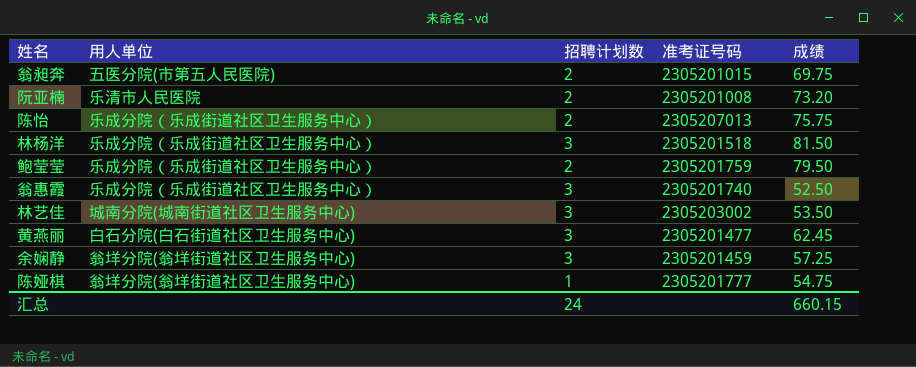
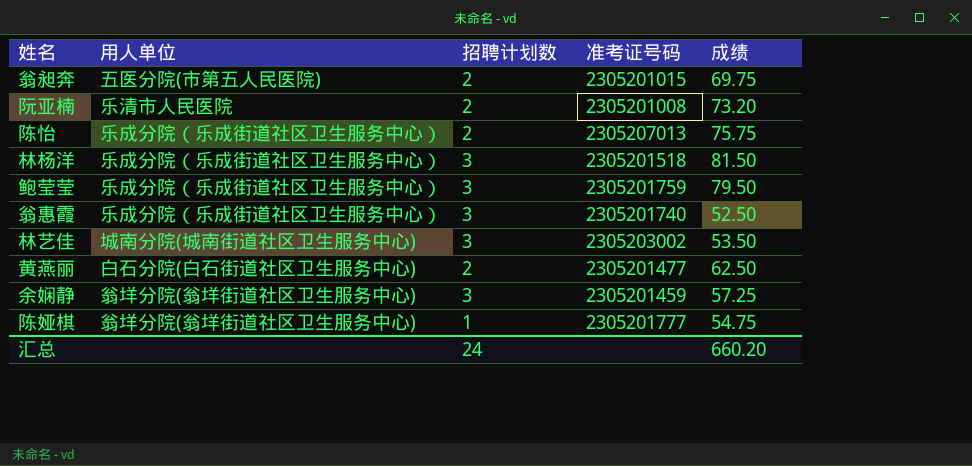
鲍莹莹 | 招聘计划数: 2 -> 3
黄燕丽 | 招聘计划数: 3 -> 2
黄燕丽 | 成绩: 62.45 -> 62.50
汇总 | 成绩: 660.15 -> 660.20

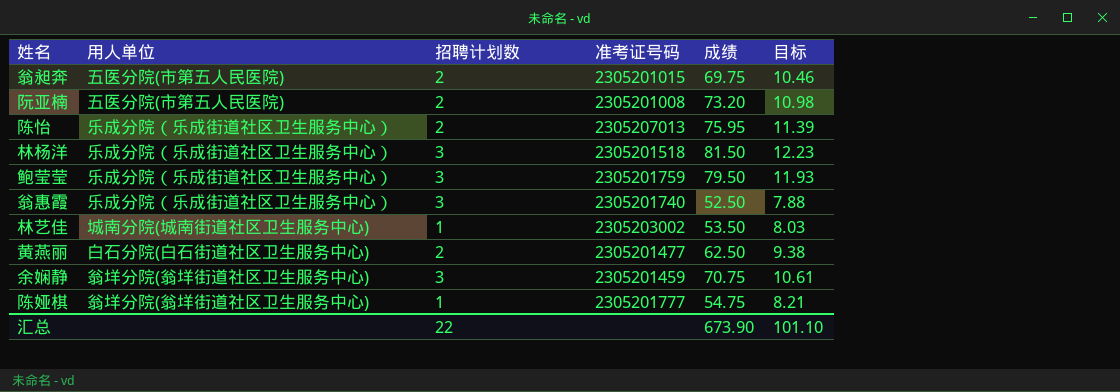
column 目标 | formula: none -> [成绩] * 0.15
阮亚楠 | 用人单位: 乐清市人民医院 -> 五医分院(市第五人民医院)
陈怡 | 成绩: 75.75 -> 75.95
林艺佳 | 招聘计划数: 3 -> 1
余娴静 | 成绩: 57.25 -> 70.75
汇总 | 招聘计划数: 24 -> 22
汇总 | 成绩: 660.20 -> 673.90

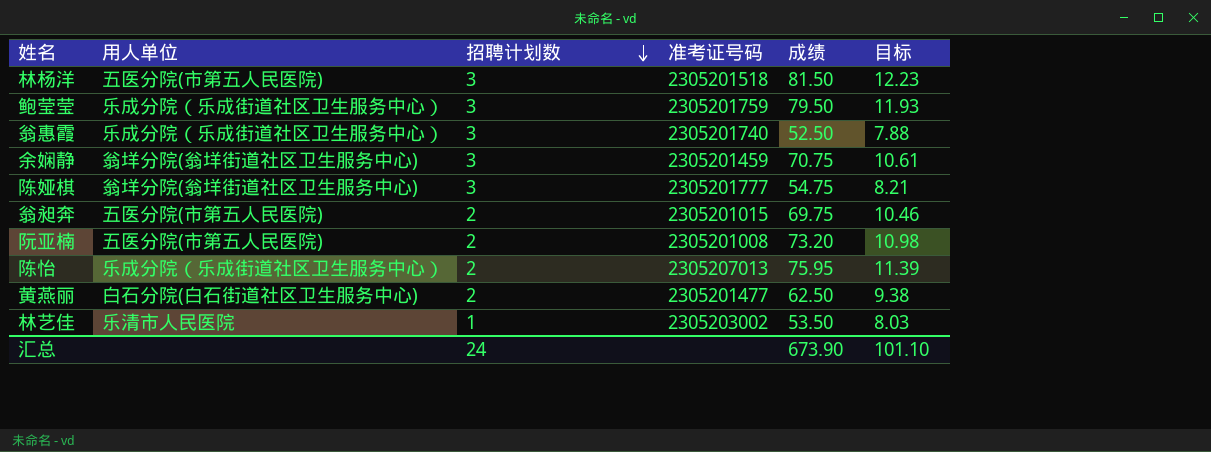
row order: none -> 招聘计划数 descending
林杨洋 | 用人单位: 乐成分院（乐成街道社区卫生服务中心） -> 五医分院(市第五人民医院)
陈娅棋 | 招聘计划数: 1 -> 3
林艺佳 | 用人单位: 城南分院(城南街道社区卫生服务中心) -> 乐清市人民医院
汇总 | 招聘计划数: 22 -> 24

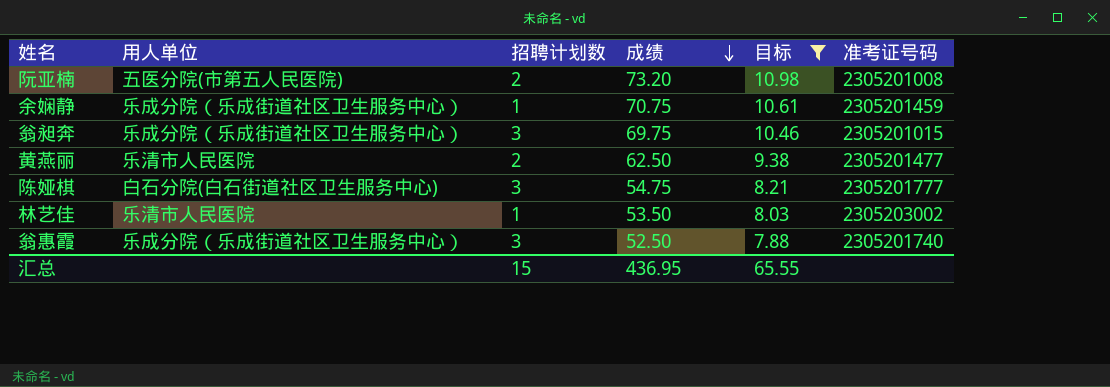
filter: none -> 目标 <= 10.98
row order: 招聘计划数 descending -> 成绩 descending
column 准考证号码 | position: 4 -> 6
余娴静 | 用人单位: 翁垟分院(翁垟街道社区卫生服务中心) -> 乐成分院（乐成街道社区卫生服务中心）
余娴静 | 招聘计划数: 3 -> 1
翁昶奔 | 用人单位: 五医分院(市第五人民医院) -> 乐成分院（乐成街道社区卫生服务中心）
翁昶奔 | 招聘计划数: 2 -> 3
黄燕丽 | 用人单位: 白石分院(白石街道社区卫生服务中心) -> 乐清市人民医院
陈娅棋 | 用人单位: 翁垟分院(翁垟街道社区卫生服务中心) -> 白石分院(白石街道社区卫生服务中心)
汇总 | 招聘计划数: 24 -> 15
汇总 | 成绩: 673.90 -> 436.95
汇总 | 目标: 101.10 -> 65.55

